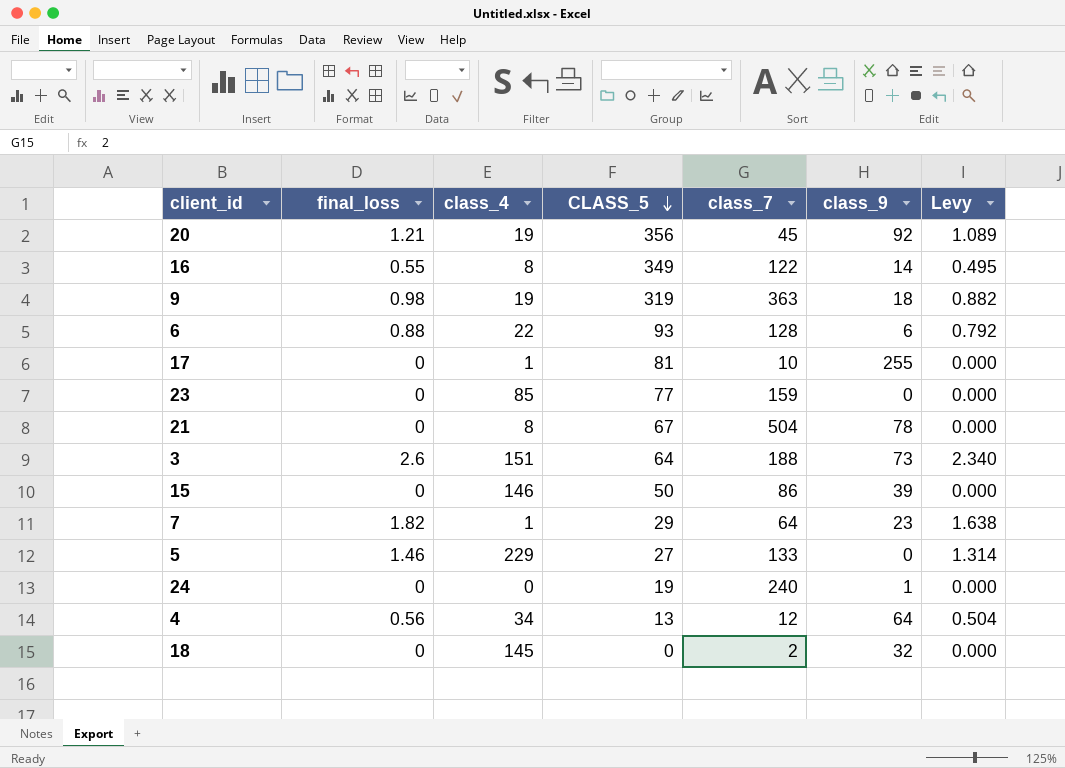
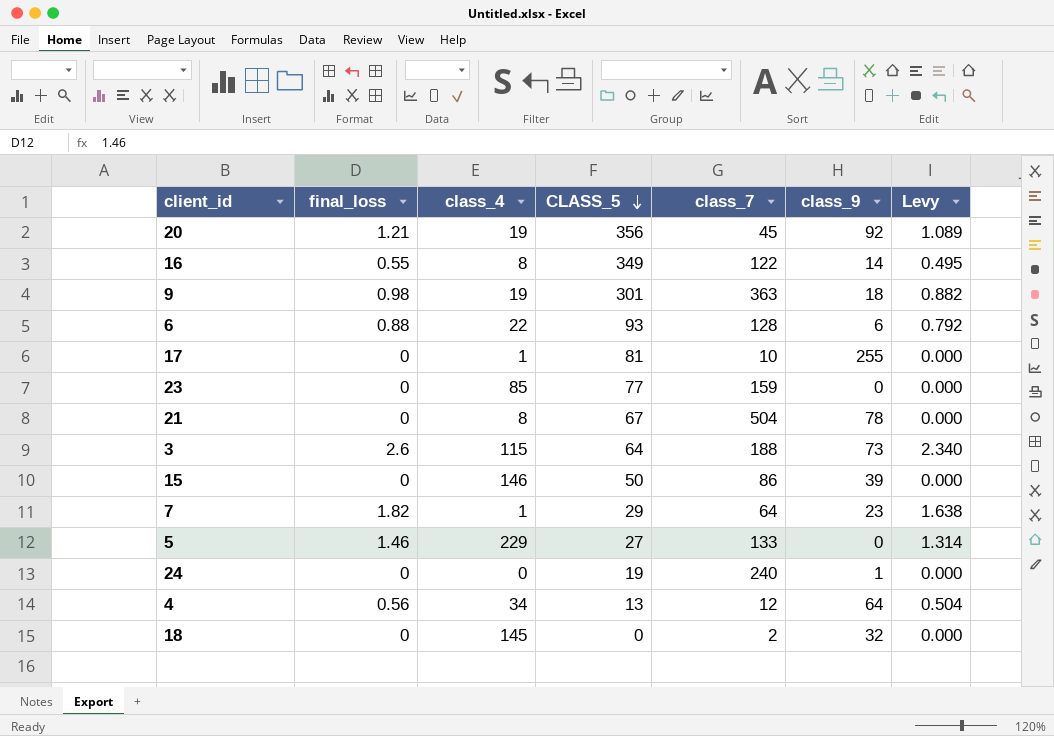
9 | CLASS_5: 319 -> 301
3 | class_4: 151 -> 115

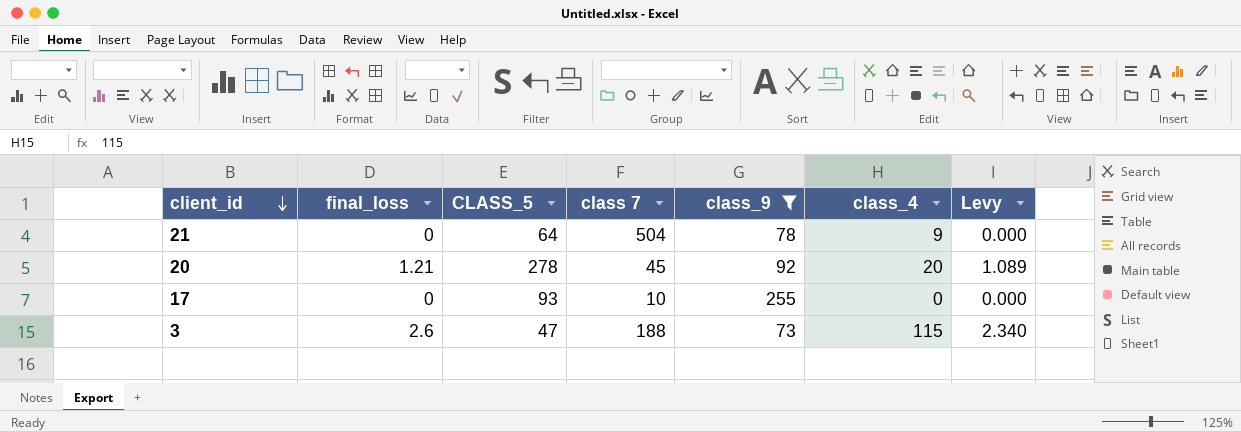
filter: none -> class_9 >= 73
row order: CLASS_5 descending -> client_id descending
column name: class_7 -> class 7
column class_4 | position: 3 -> 6
21 | CLASS_5: 67 -> 64
21 | class_4: 8 -> 9
20 | CLASS_5: 356 -> 278
20 | class_4: 19 -> 20
17 | CLASS_5: 81 -> 93
17 | class_4: 1 -> 0
3 | CLASS_5: 64 -> 47

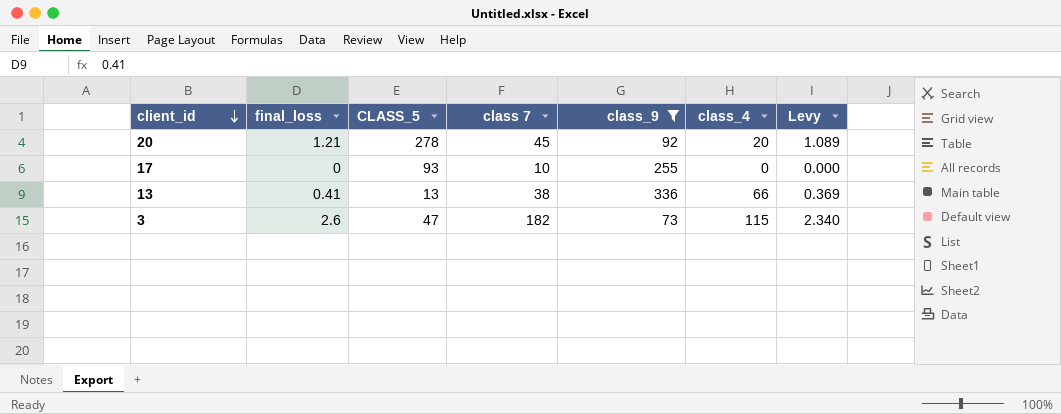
row 21: 0 | 64 | 504 | 78 | 9 | 0.000 -> none
row 13: none -> 0.41 | 13 | 38 | 336 | 66 | 0.369
3 | class 7: 188 -> 182

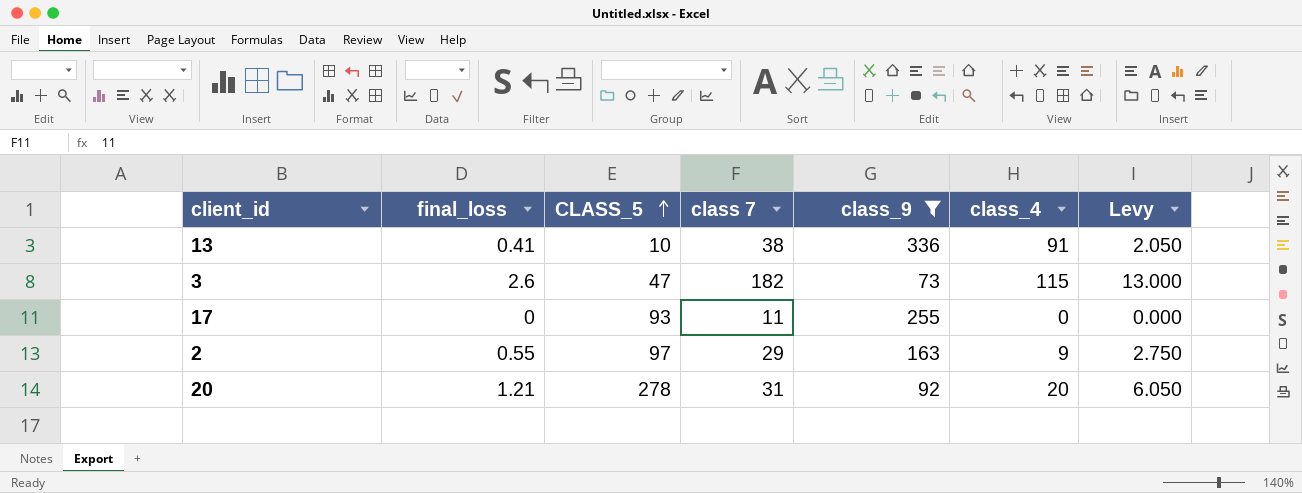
row order: client_id descending -> CLASS_5 ascending
column Levy | formula: [final_loss] * 0.9 -> [final_loss] * 5
13 | CLASS_5: 13 -> 10
13 | class_4: 66 -> 91
17 | class 7: 10 -> 11
row 2: none -> 0.55 | 97 | 29 | 163 | 9 | 2.750
20 | class 7: 45 -> 31

